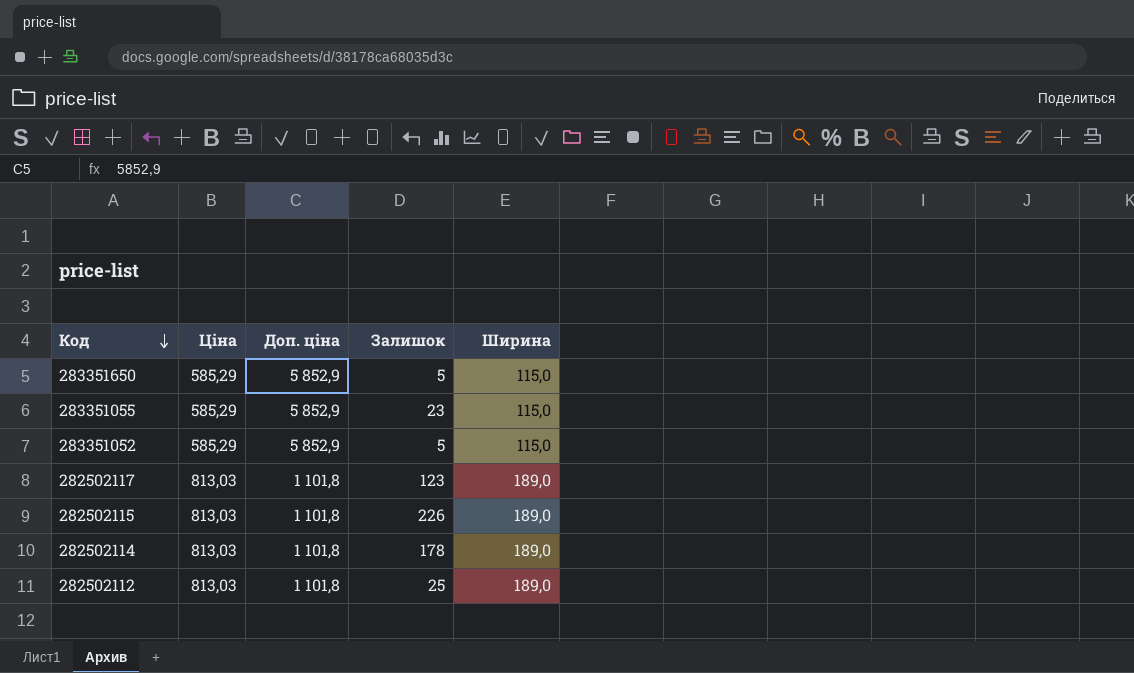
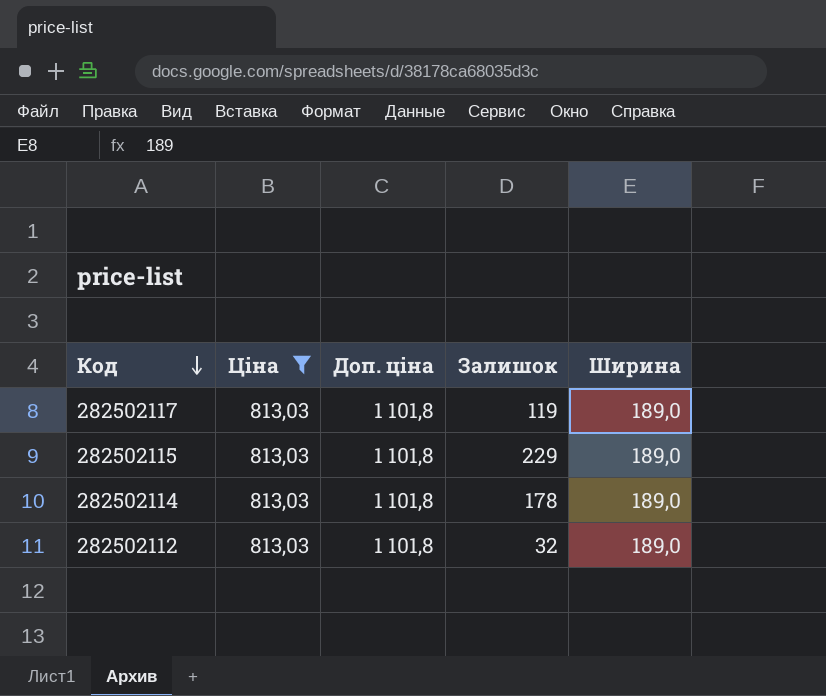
filter: none -> Ціна = 813,03
282502117 | Залишок: 123 -> 119
282502115 | Залишок: 226 -> 229
282502112 | Залишок: 25 -> 32

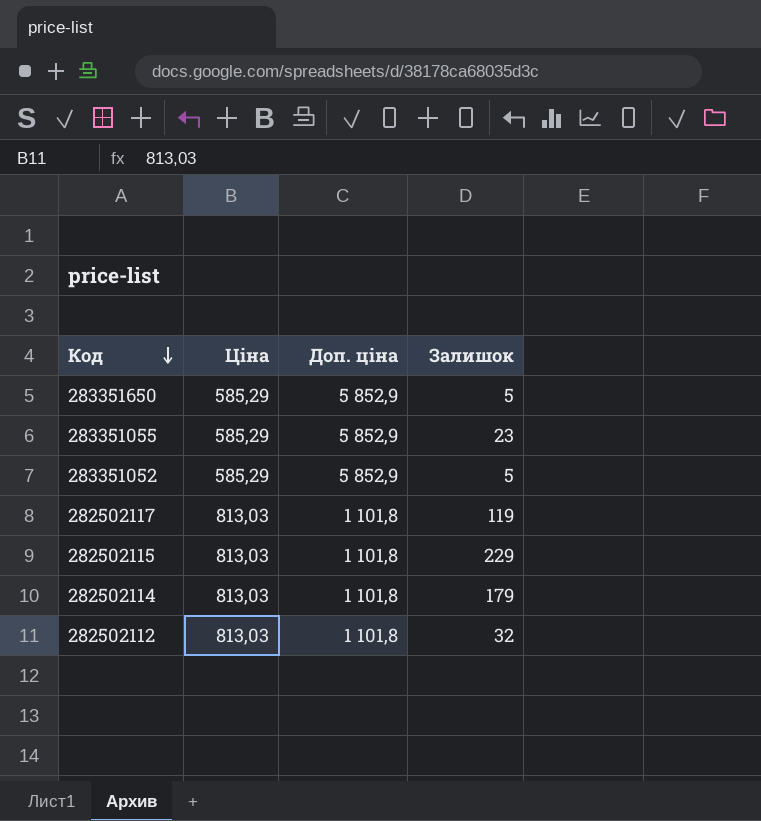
filter: Ціна = 813,03 -> none
column Ширина | position: 5 -> none
282502114 | Залишок: 178 -> 179

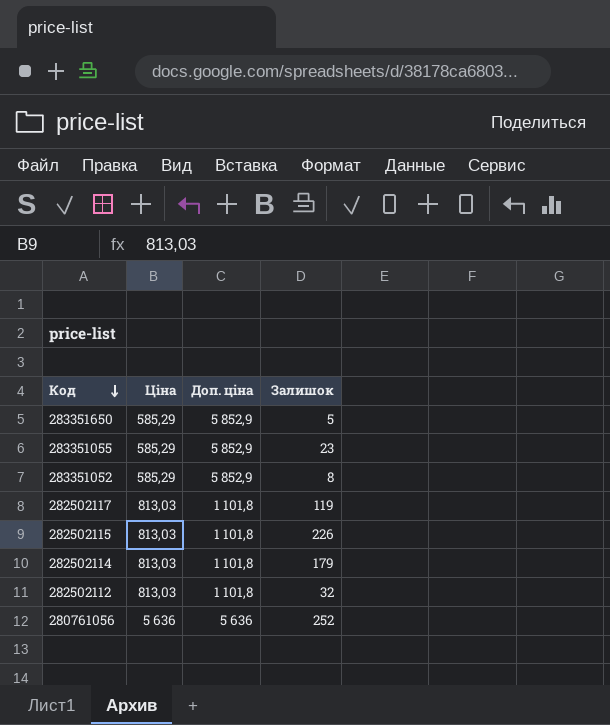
283351052 | Залишок: 5 -> 8
282502115 | Залишок: 229 -> 226
row 280761056: none -> 5 636 | 5 636 | 252

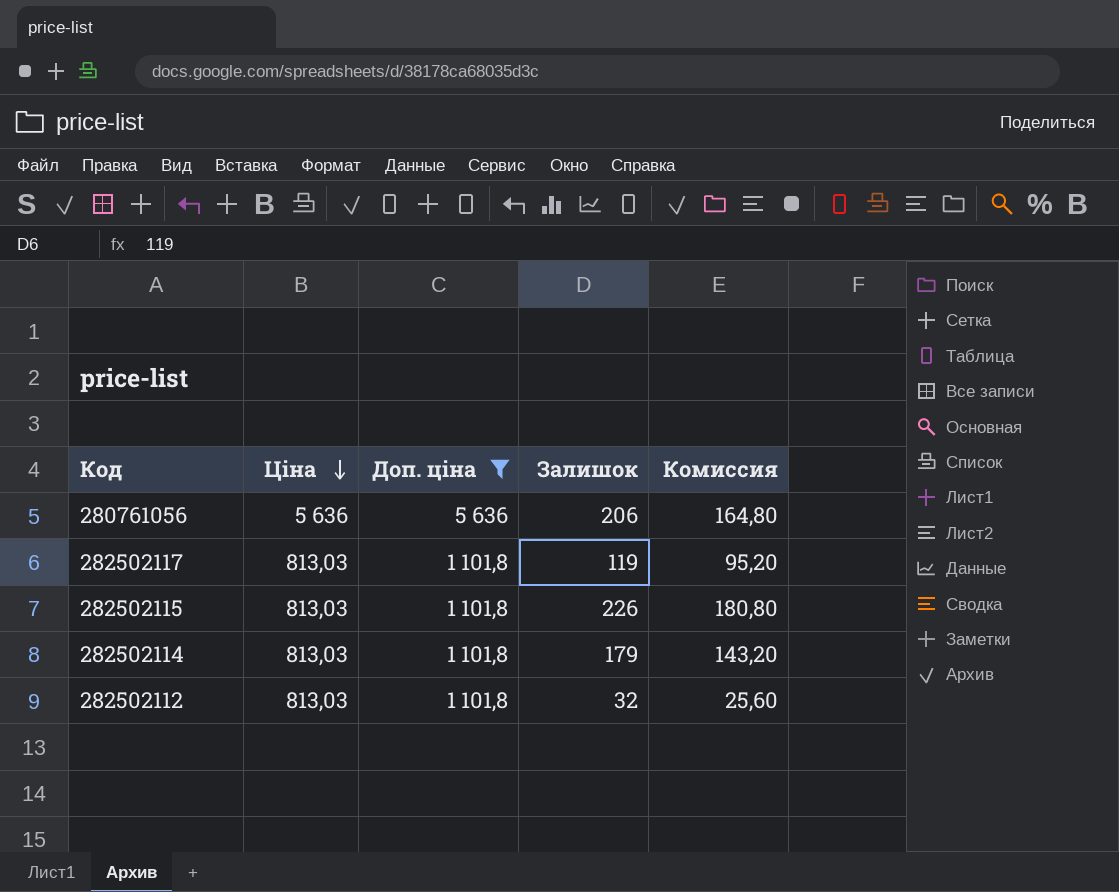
filter: none -> Доп. ціна != 5 852,9
row order: Код descending -> Ціна descending
column Комиссия | formula: none -> [Залишок] * 0,8
280761056 | Залишок: 252 -> 206

